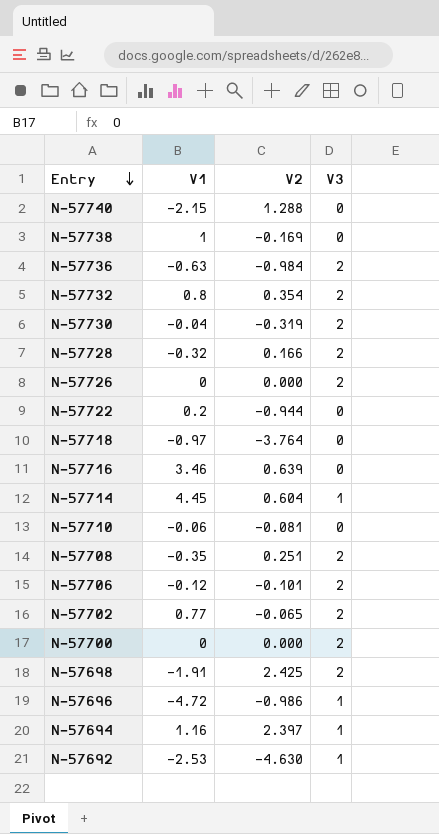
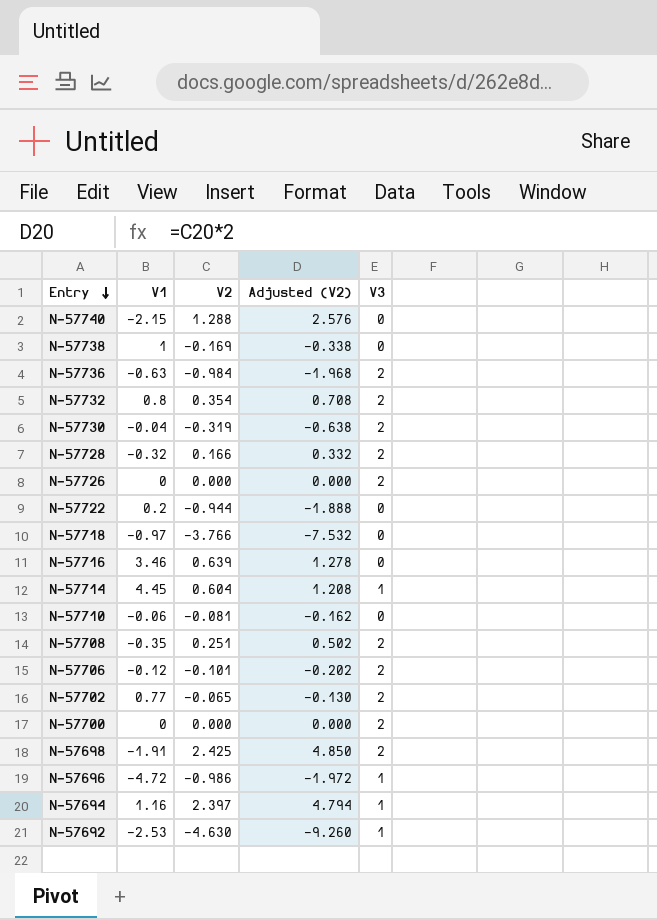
column Adjusted (V2) | formula: none -> [V2] * 2
N-57718 | V2: -3.764 -> -3.766

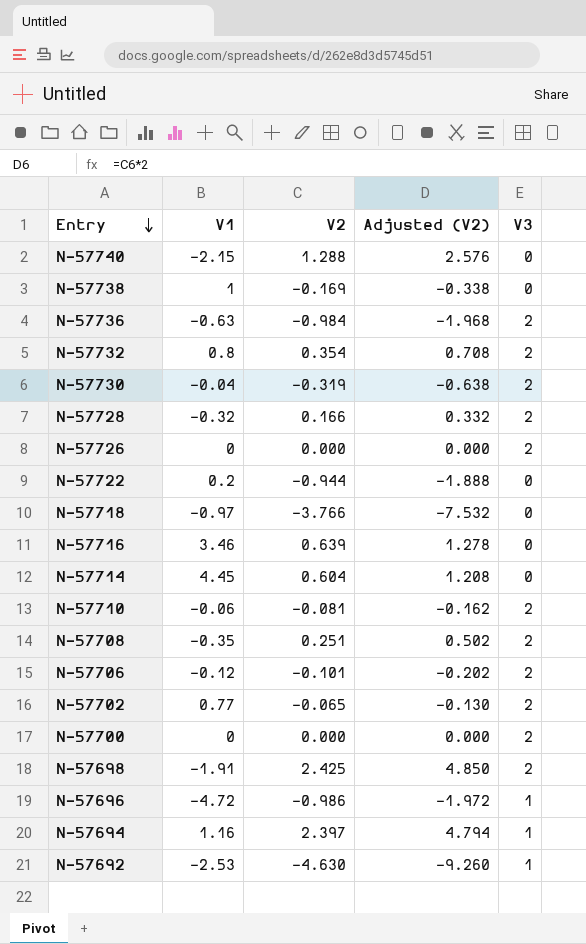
N-57714 | V3: 1 -> 0
N-57710 | V3: 0 -> 2

